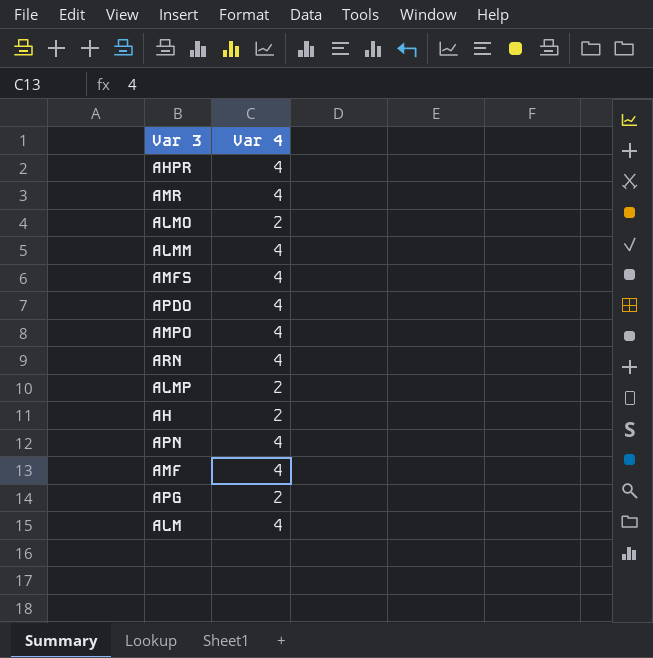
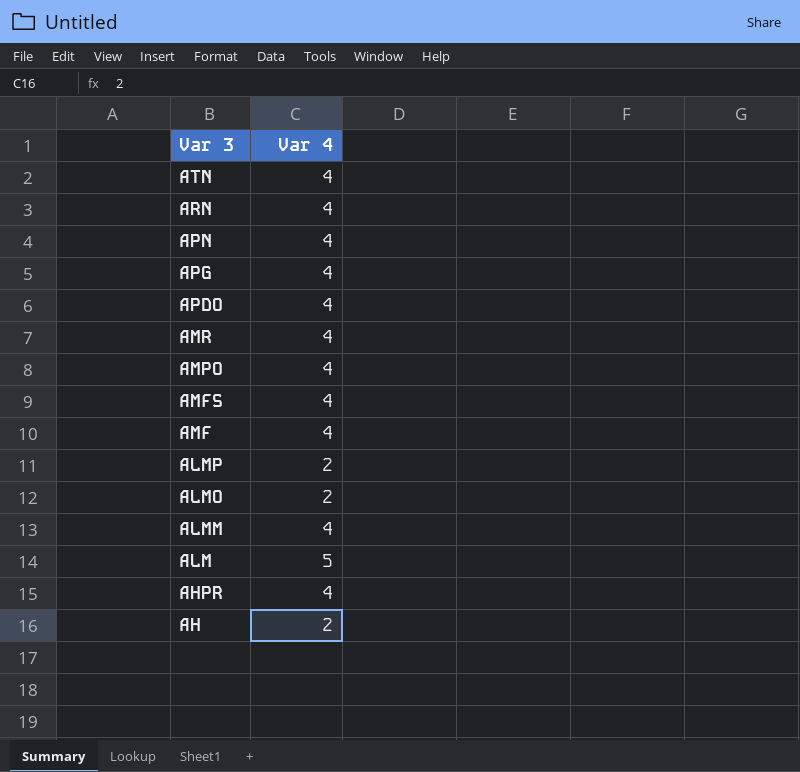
row order: none -> Var 3 descending
row ATN: none -> 4
APG | Var 4: 2 -> 4
ALM | Var 4: 4 -> 5

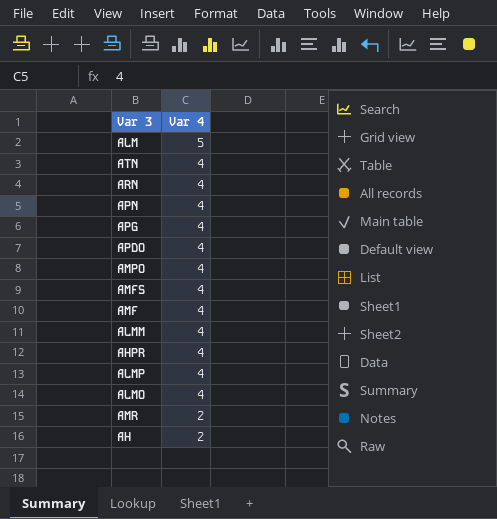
row order: Var 3 descending -> Var 4 descending
ALMP | Var 4: 2 -> 4
ALMO | Var 4: 2 -> 4
AMR | Var 4: 4 -> 2

